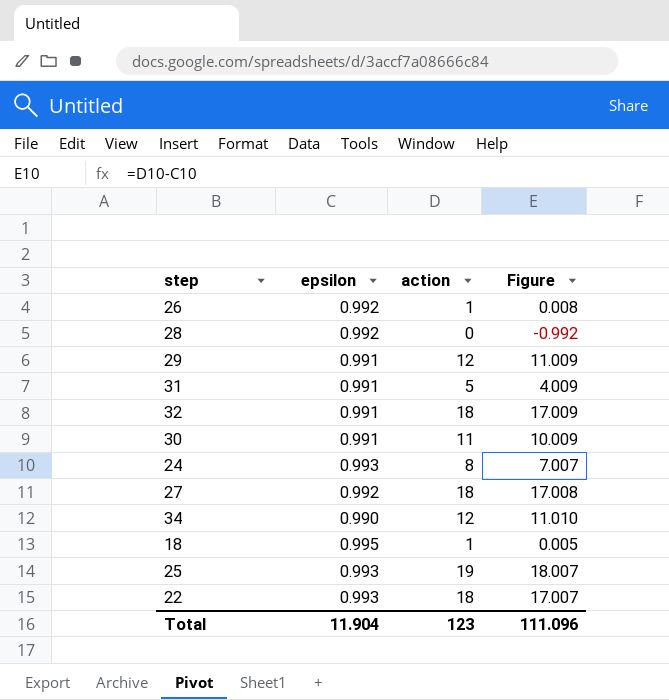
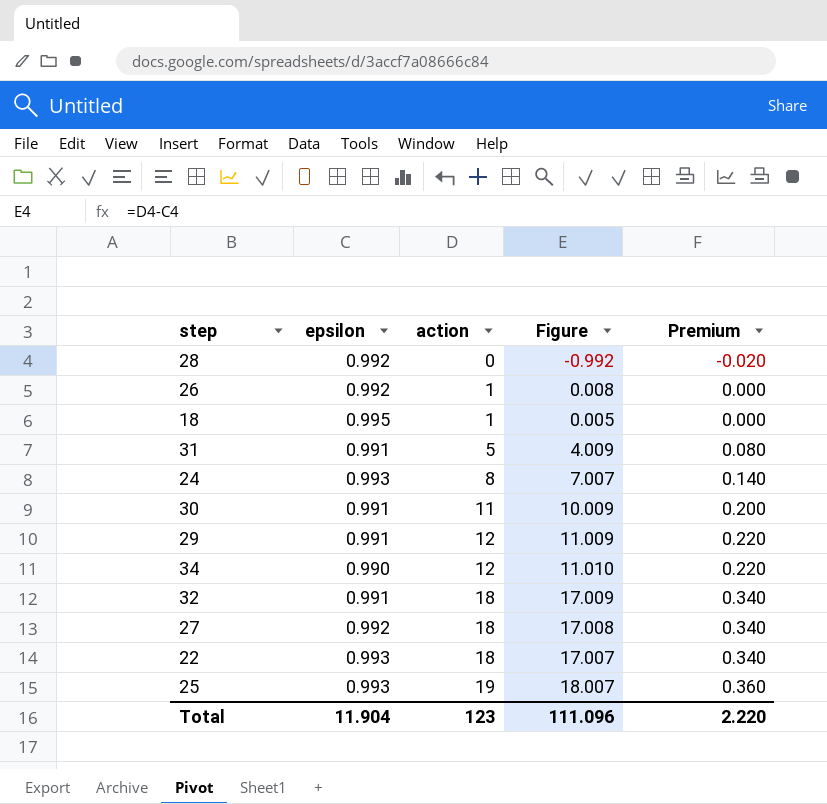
row order: none -> action ascending
column Premium | formula: none -> [Figure] * 0.02

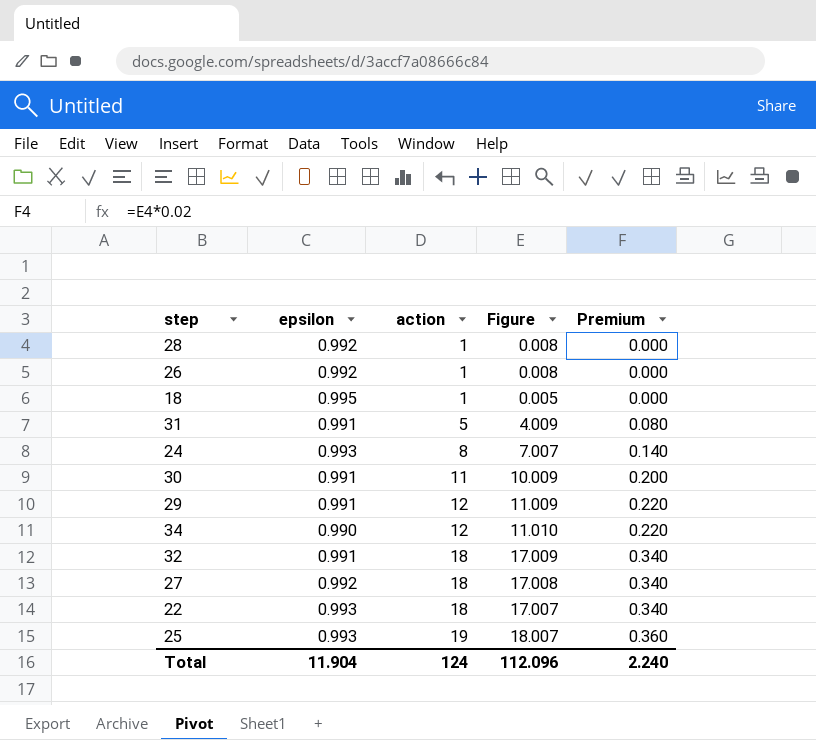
28 | action: 0 -> 1
28 | Figure: -0.992 -> 0.008
28 | Premium: -0.020 -> 0.000
Total | action: 123 -> 124
Total | Figure: 111.096 -> 112.096
Total | Premium: 2.220 -> 2.240

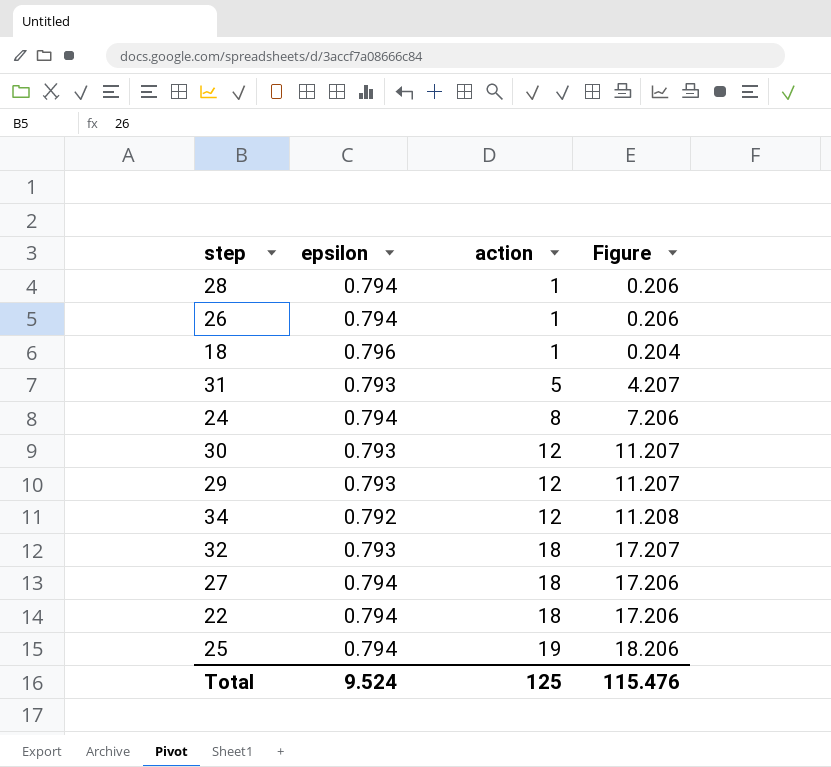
column Premium | formula: [Figure] * 0.02 -> none
28 | epsilon: 0.992 -> 0.794
28 | Figure: 0.008 -> 0.206
26 | epsilon: 0.992 -> 0.794
26 | Figure: 0.008 -> 0.206
18 | epsilon: 0.995 -> 0.796
18 | Figure: 0.005 -> 0.204
31 | epsilon: 0.991 -> 0.793
31 | Figure: 4.009 -> 4.207
24 | epsilon: 0.993 -> 0.794
24 | Figure: 7.007 -> 7.206
30 | epsilon: 0.991 -> 0.793
30 | action: 11 -> 12
30 | Figure: 10.009 -> 11.207
29 | epsilon: 0.991 -> 0.793
29 | Figure: 11.009 -> 11.207
34 | epsilon: 0.990 -> 0.792
34 | Figure: 11.010 -> 11.208
32 | epsilon: 0.991 -> 0.793
32 | Figure: 17.009 -> 17.207
27 | epsilon: 0.992 -> 0.794
27 | Figure: 17.008 -> 17.206
22 | epsilon: 0.993 -> 0.794
22 | Figure: 17.007 -> 17.206
25 | epsilon: 0.993 -> 0.794
25 | Figure: 18.007 -> 18.206
Total | epsilon: 11.904 -> 9.524
Total | action: 124 -> 125
Total | Figure: 112.096 -> 115.476

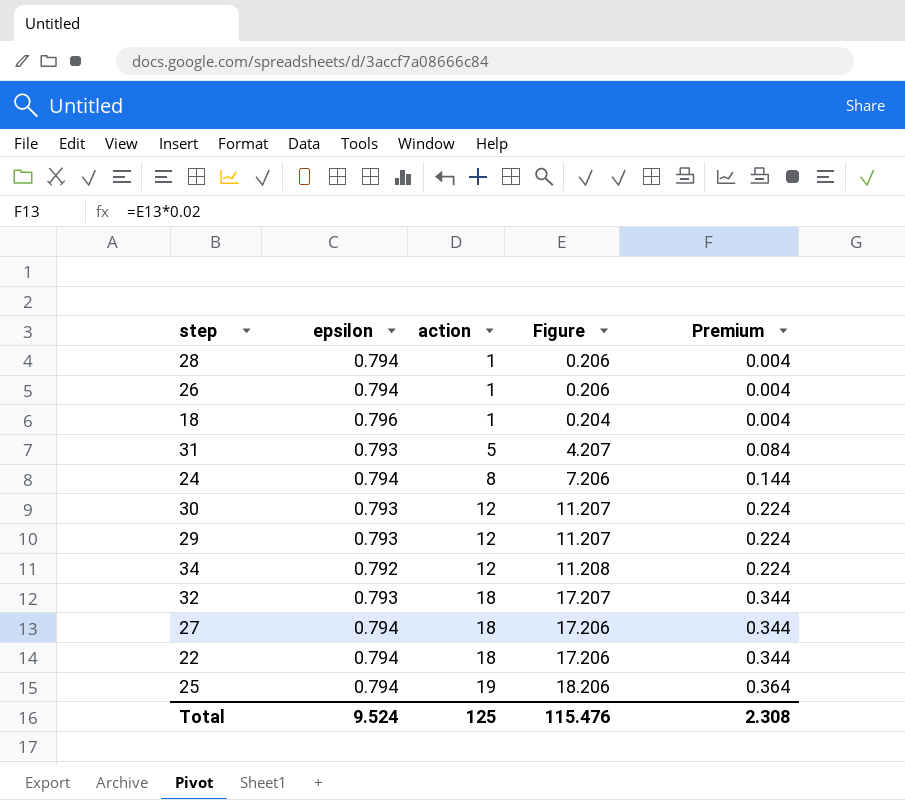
column Premium | formula: none -> [Figure] * 0.02

